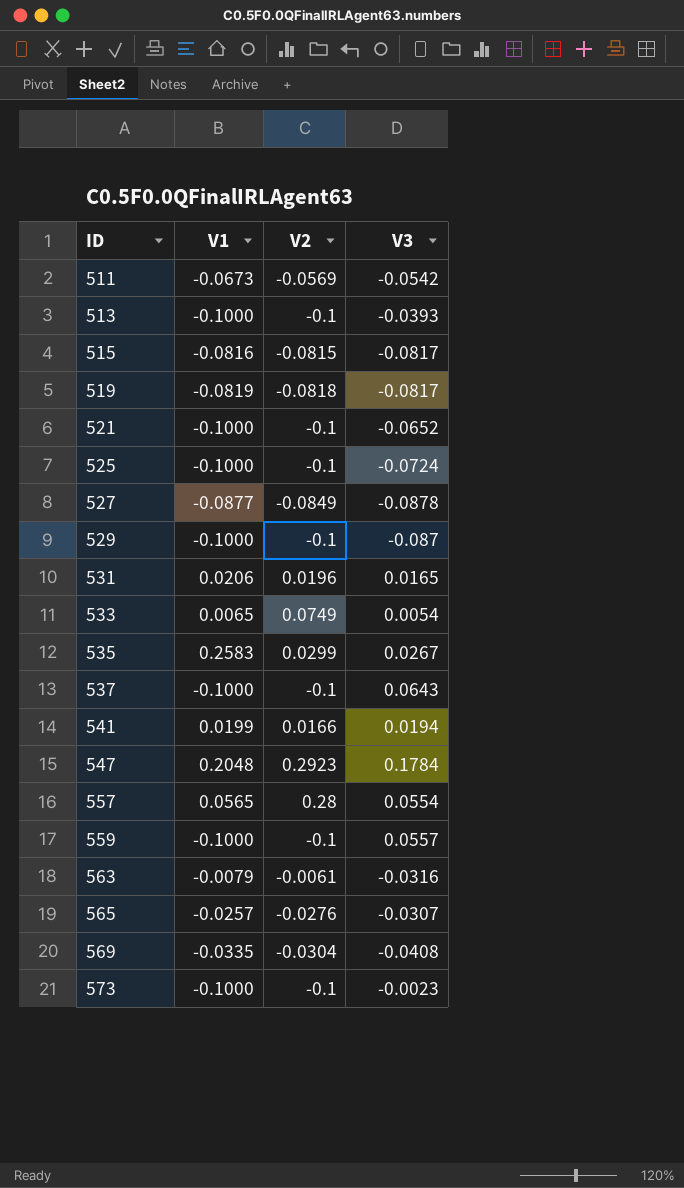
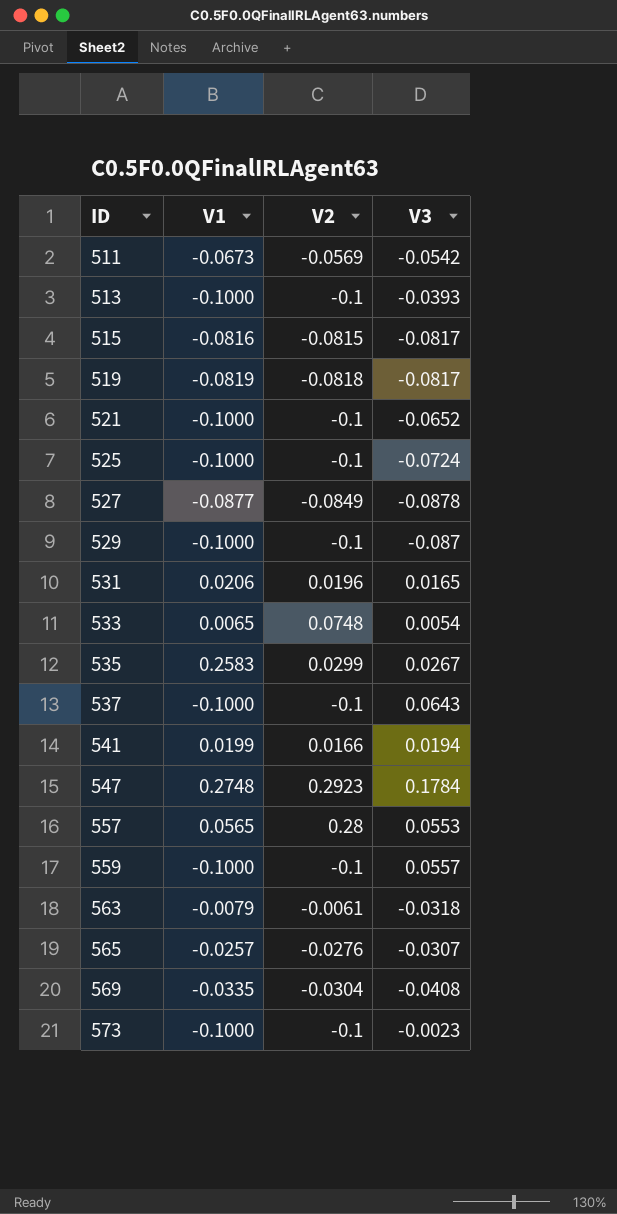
533 | V2: 0.0749 -> 0.0748
547 | V1: 0.2048 -> 0.2748
557 | V3: 0.0554 -> 0.0553
563 | V3: -0.0316 -> -0.0318

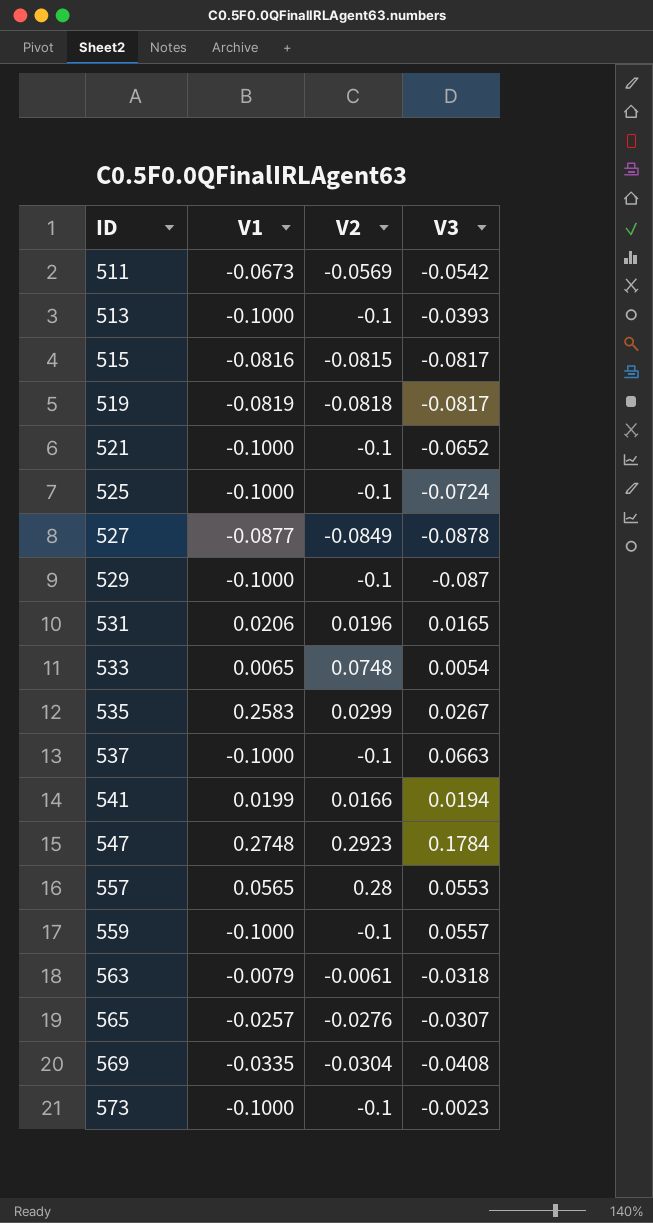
537 | V3: 0.0643 -> 0.0663

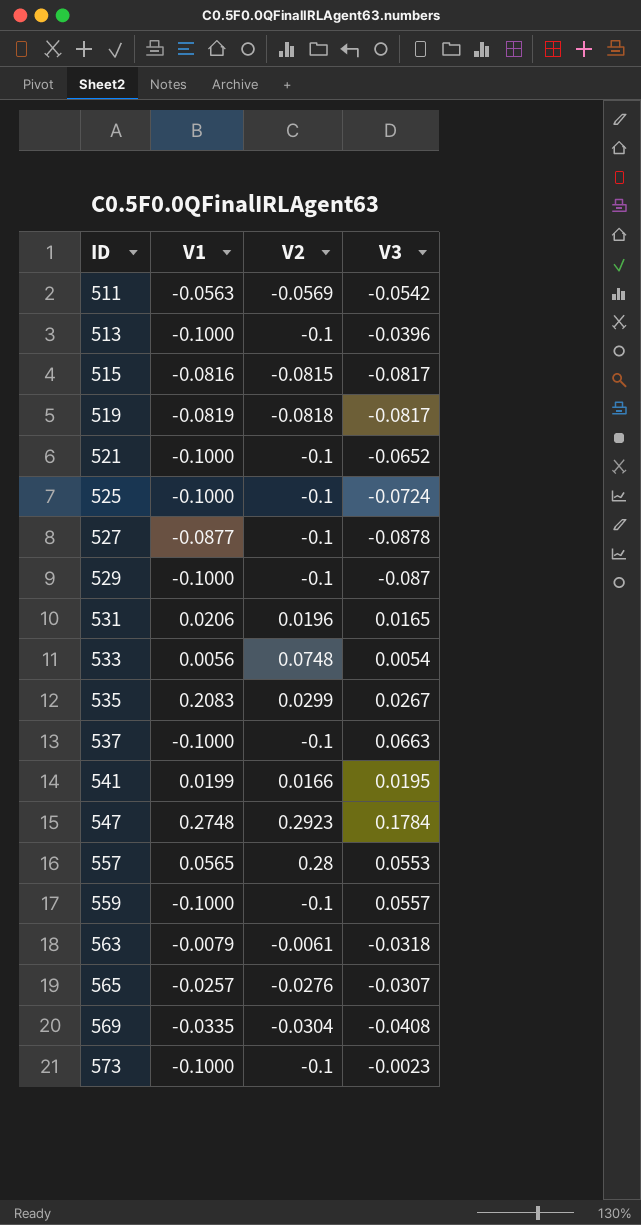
511 | V1: -0.0673 -> -0.0563
513 | V3: -0.0393 -> -0.0396
527 | V2: -0.0849 -> -0.1
533 | V1: 0.0065 -> 0.0056
535 | V1: 0.2583 -> 0.2083
541 | V3: 0.0194 -> 0.0195

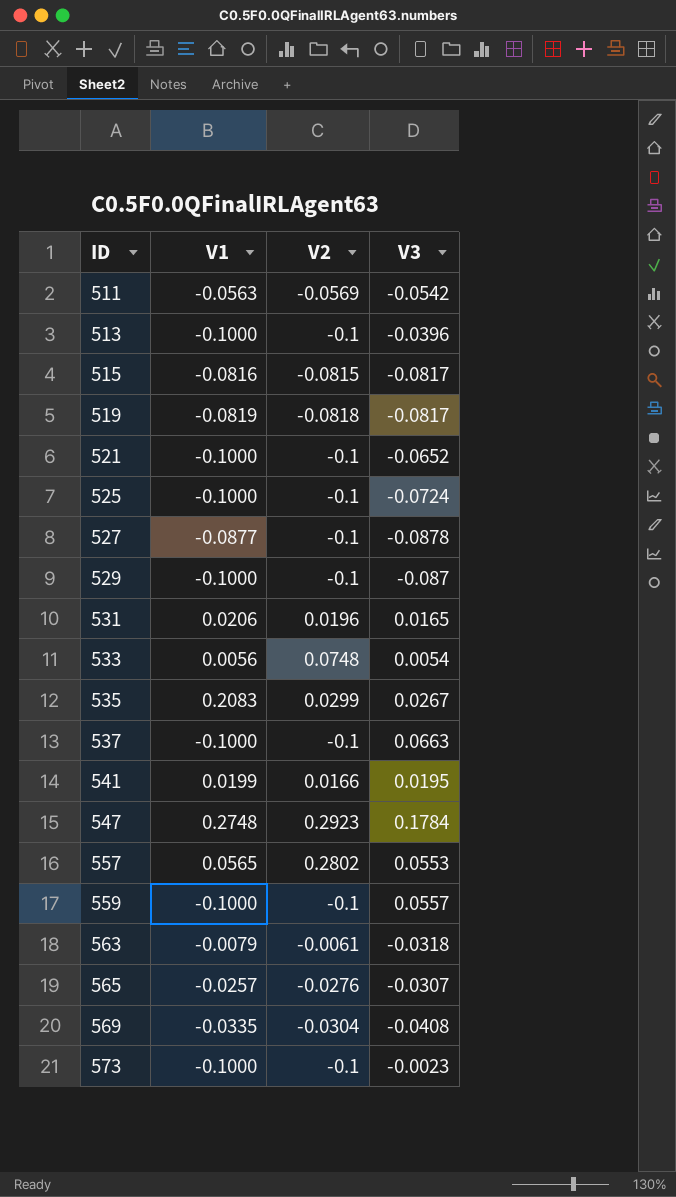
557 | V2: 0.28 -> 0.2802

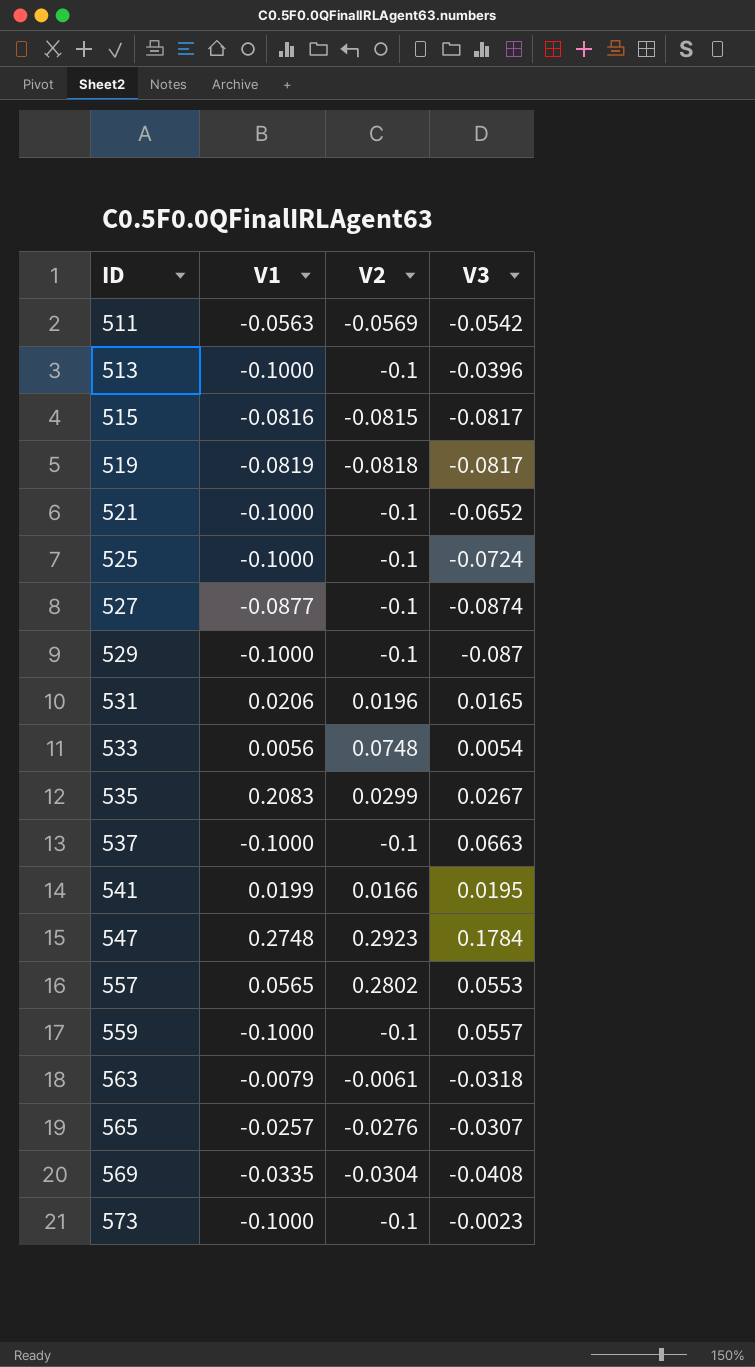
527 | V3: -0.0878 -> -0.0874

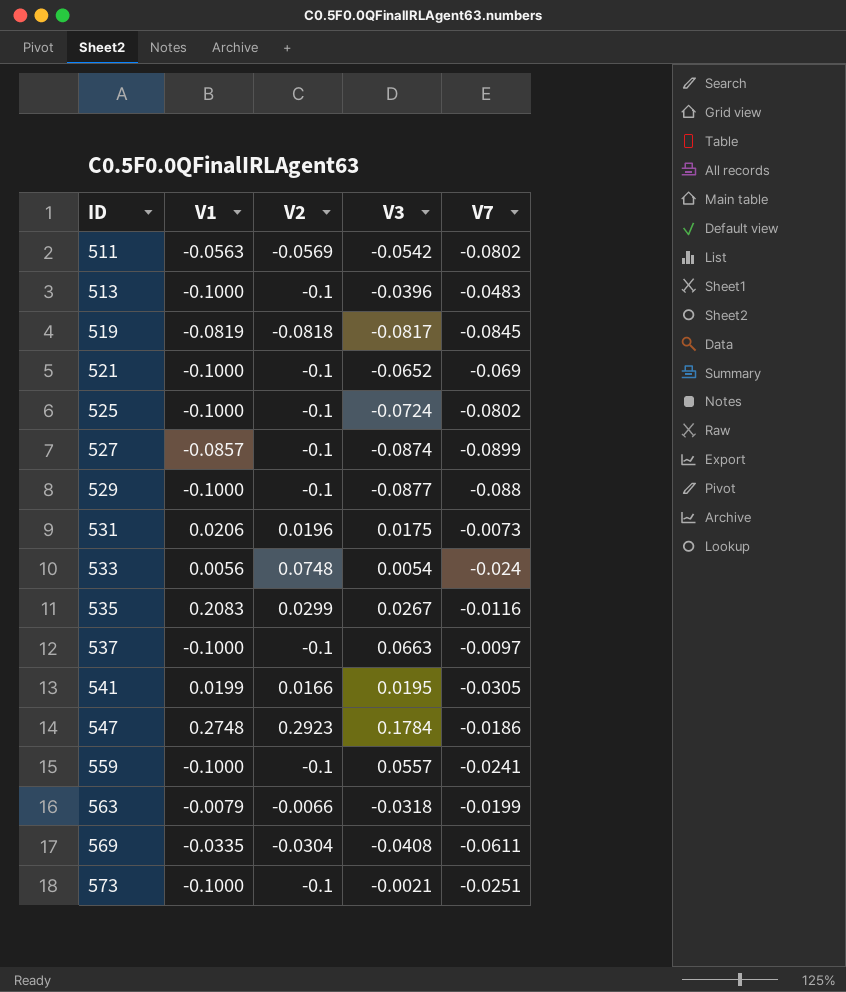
column V7 | position: none -> 5
row 515: -0.0816 | -0.0815 | -0.0817 -> none
row 557: 0.0565 | 0.2802 | 0.0553 -> none
row 565: -0.0257 | -0.0276 | -0.0307 -> none
527 | V1: -0.0877 -> -0.0857
529 | V3: -0.087 -> -0.0877
531 | V3: 0.0165 -> 0.0175
563 | V2: -0.0061 -> -0.0066
573 | V3: -0.0023 -> -0.0021

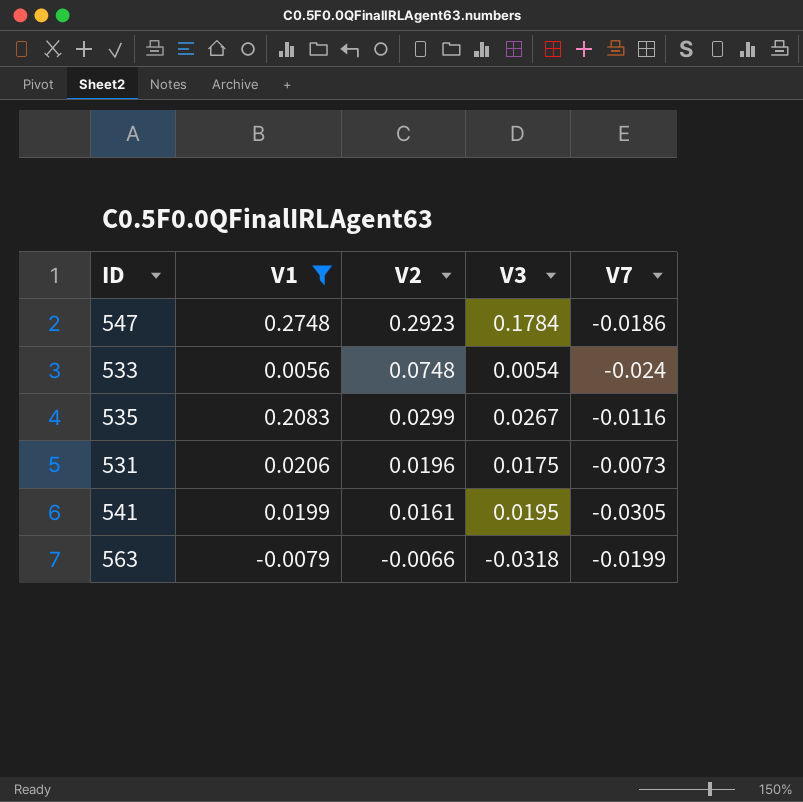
filter: none -> V1 >= -0.0079
row order: ID ascending -> V2 descending
541 | V2: 0.0166 -> 0.0161

